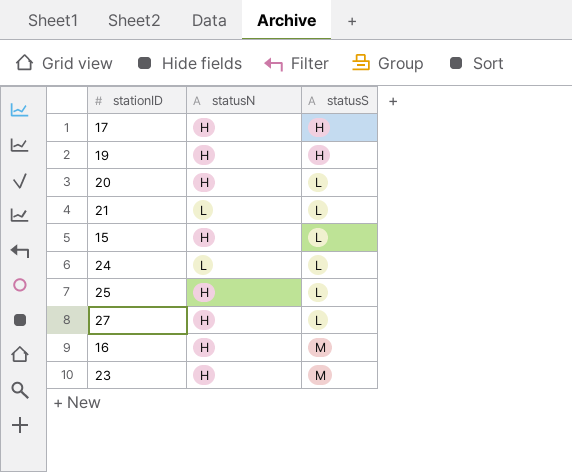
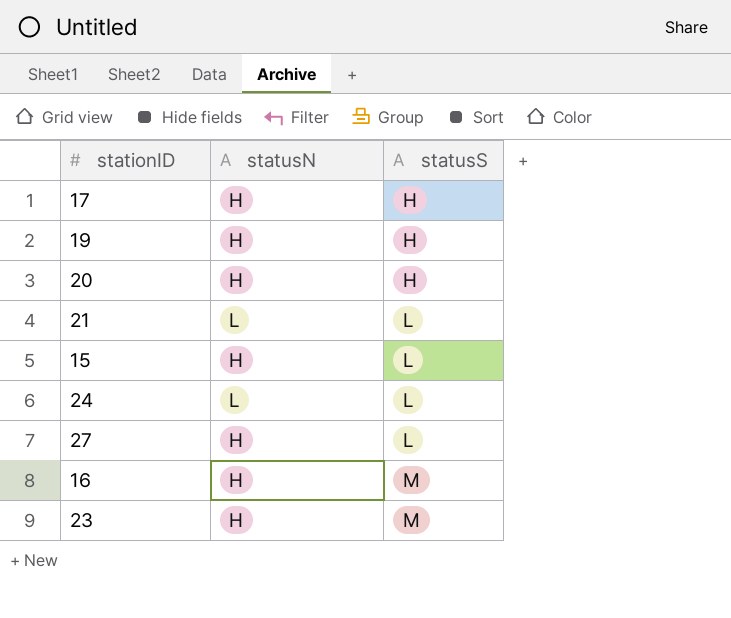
row 25: H | L -> none
20 | statusS: L -> H

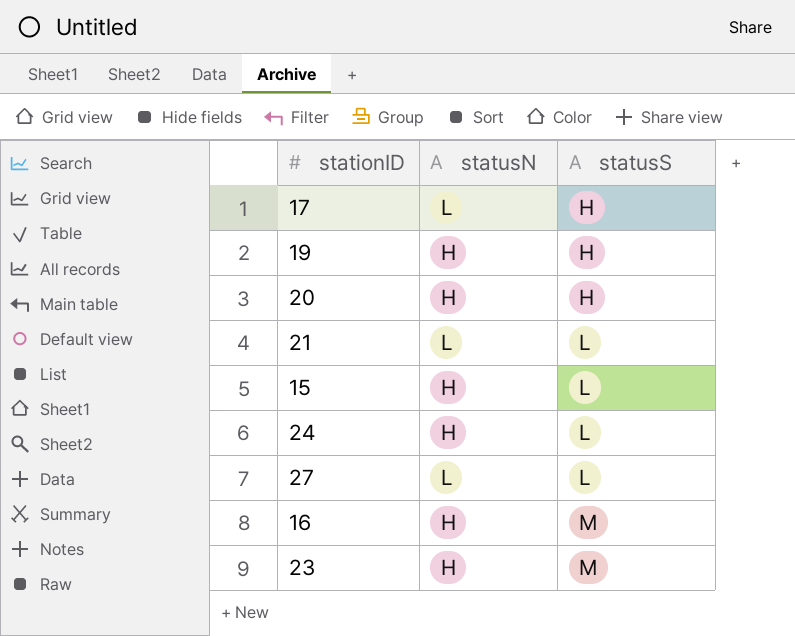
17 | statusN: H -> L
24 | statusN: L -> H
27 | statusN: H -> L

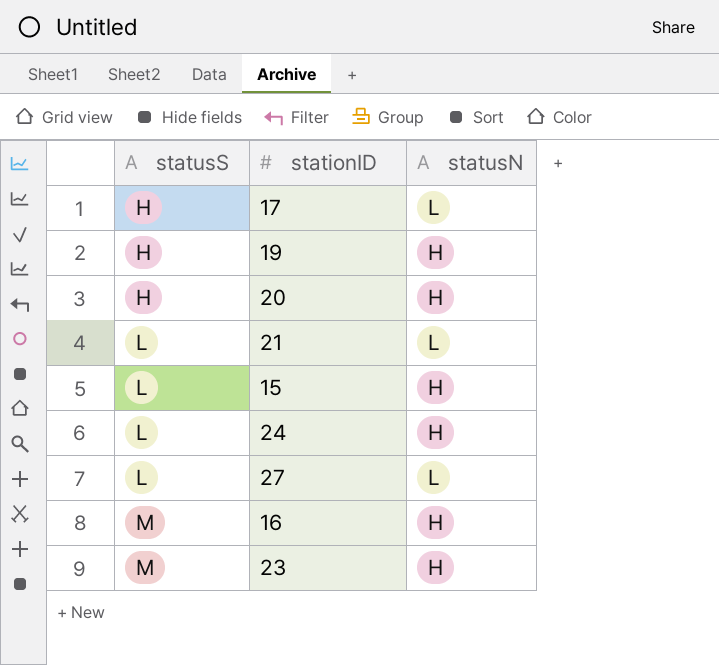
column statusS | position: 3 -> 1

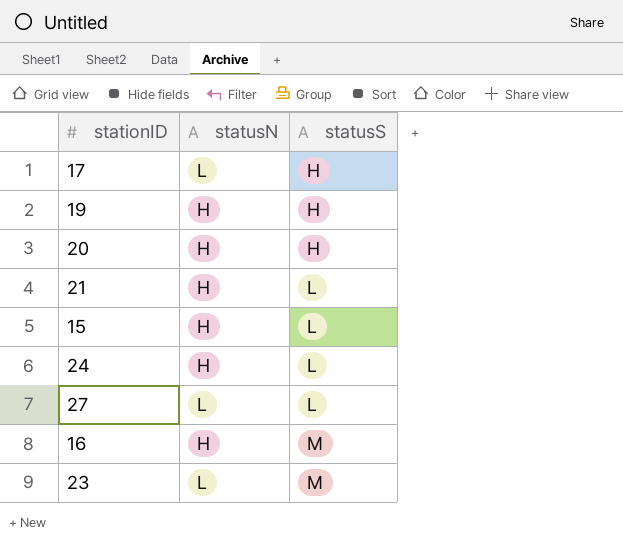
column statusS | position: 1 -> 3
21 | statusN: L -> H
23 | statusN: H -> L

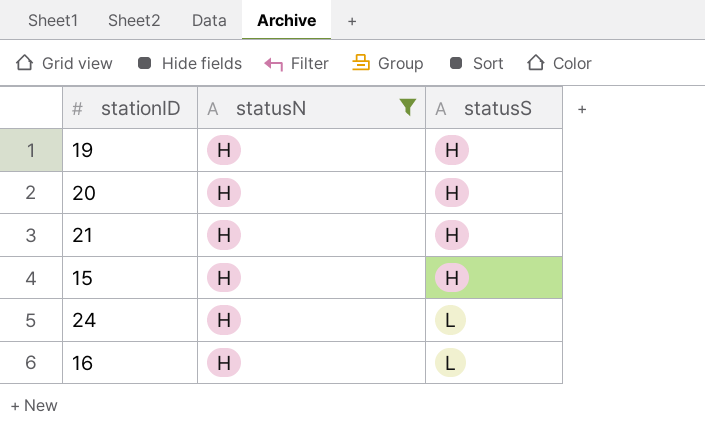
filter: none -> statusN = H
21 | statusS: L -> H
15 | statusS: L -> H
16 | statusS: M -> L

